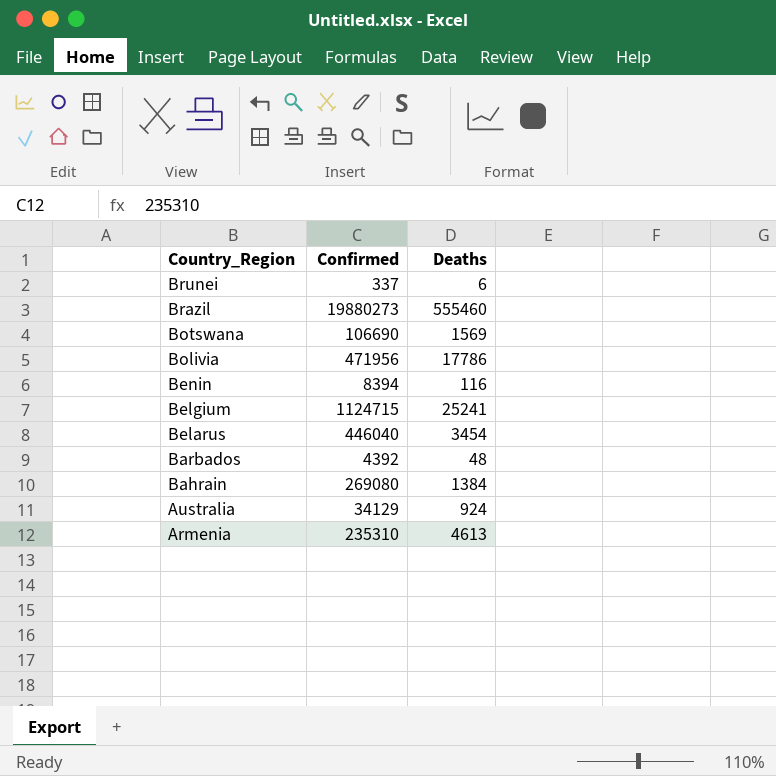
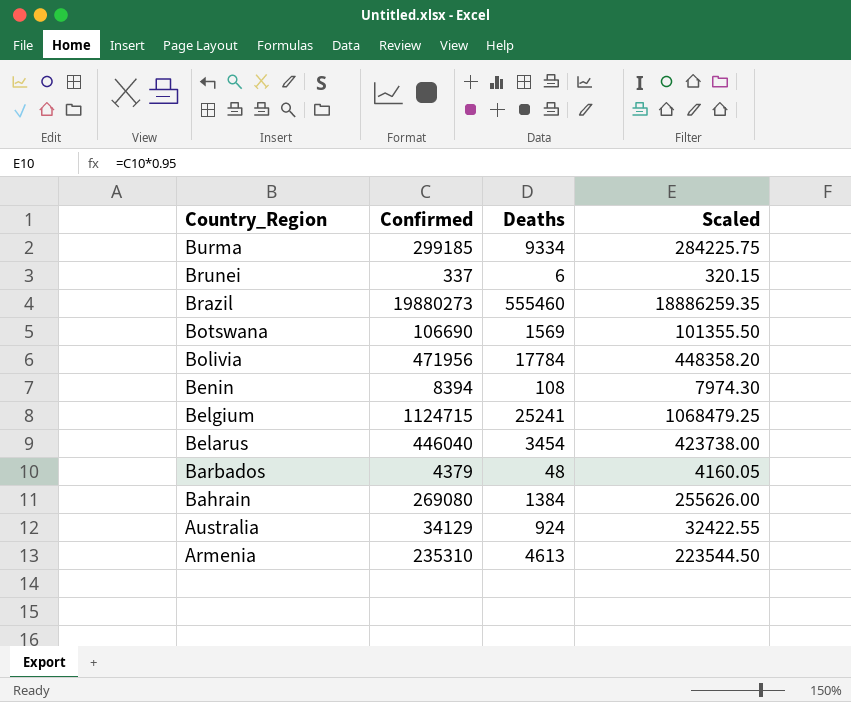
column Scaled | formula: none -> [Confirmed] * 0.95
row Burma: none -> 299185 | 9334 | 284225.75
Bolivia | Deaths: 17786 -> 17784
Benin | Deaths: 116 -> 108
Barbados | Confirmed: 4392 -> 4379

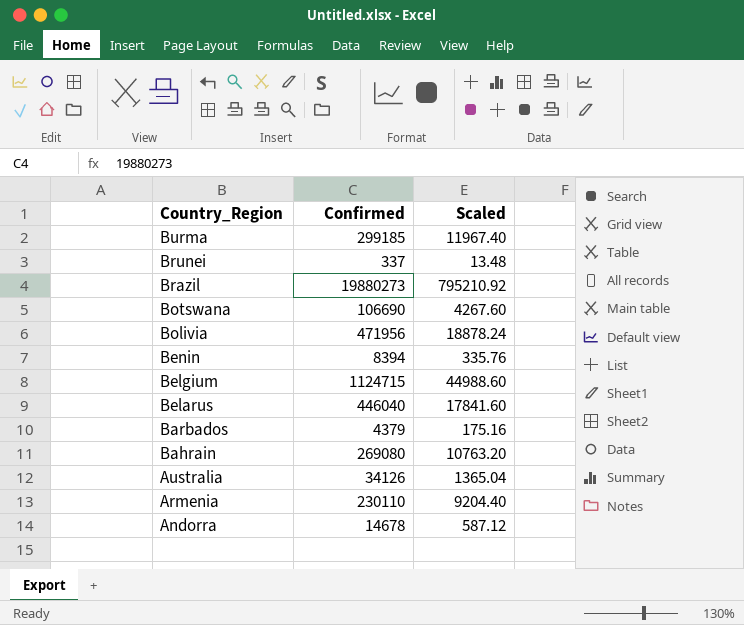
column Deaths | position: 3 -> none
column Scaled | formula: [Confirmed] * 0.95 -> [Confirmed] * 0.04
Australia | Confirmed: 34129 -> 34126
Armenia | Confirmed: 235310 -> 230110
row Andorra: none -> 14678 | 587.12

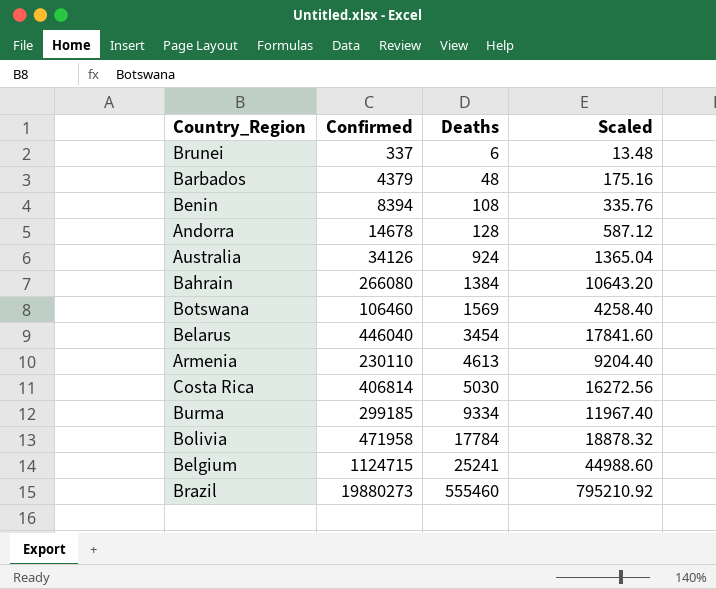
row order: Country_Region descending -> Deaths ascending
column Deaths | position: none -> 3
Bahrain | Confirmed: 269080 -> 266080
Bahrain | Scaled: 10763.20 -> 10643.20
Botswana | Confirmed: 106690 -> 106460
Botswana | Scaled: 4267.60 -> 4258.40
row Costa Rica: none -> 406814 | 5030 | 16272.56
Bolivia | Confirmed: 471956 -> 471958
Bolivia | Scaled: 18878.24 -> 18878.32

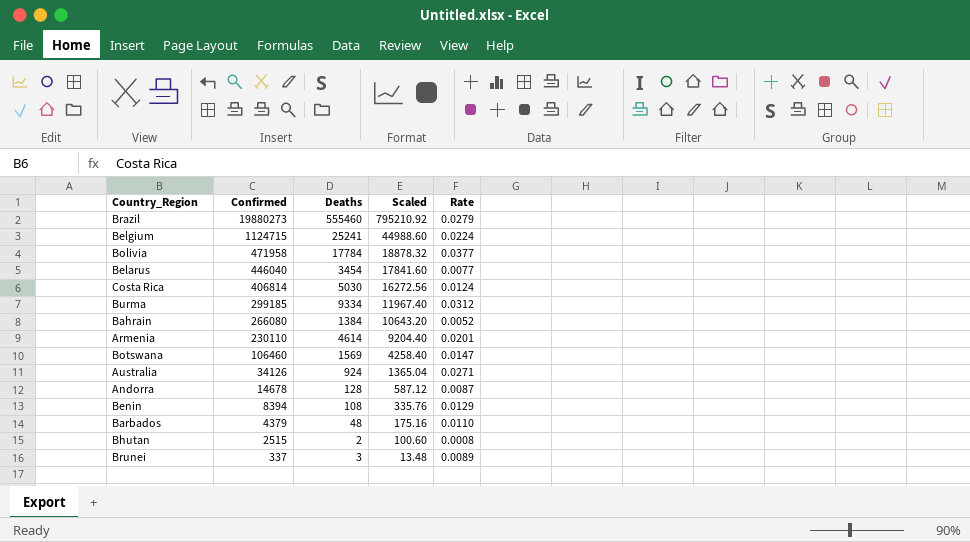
row order: Deaths ascending -> Confirmed descending
column Rate | formula: none -> [Deaths] / [Confirmed]
Armenia | Deaths: 4613 -> 4614
row Bhutan: none -> 2515 | 2 | 100.60 | 0.0008
Brunei | Deaths: 6 -> 3

